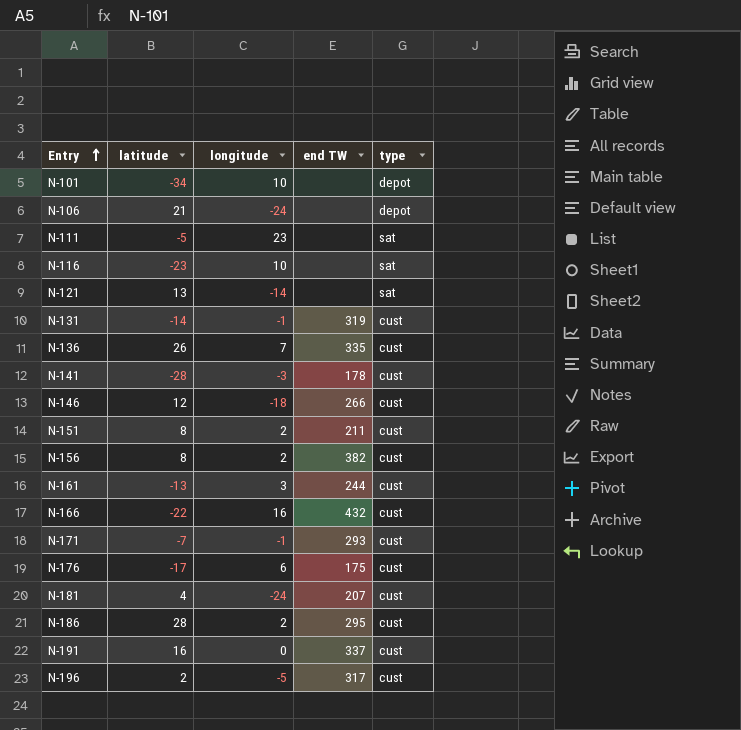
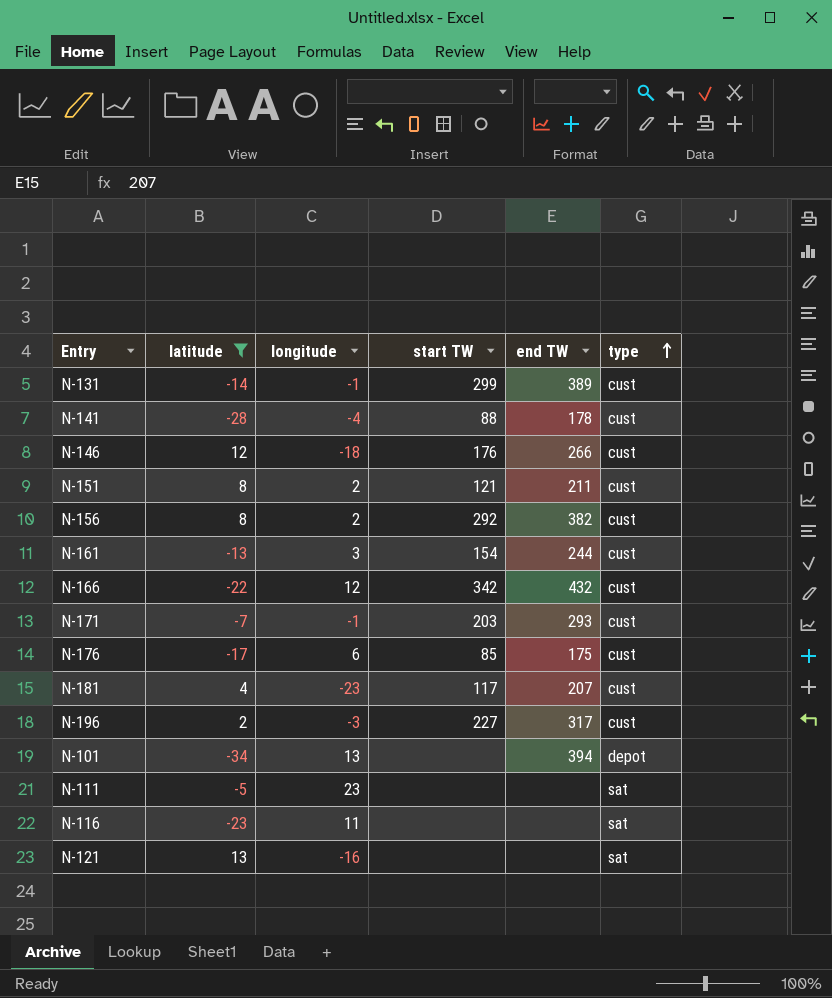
filter: none -> latitude <= 13
row order: Entry ascending -> type ascending
column start TW | position: none -> 4
N-131 | end TW: 319 -> 389
N-141 | longitude: -3 -> -4
N-166 | longitude: 16 -> 12
N-181 | longitude: -24 -> -23
N-196 | longitude: -5 -> -3
N-101 | longitude: 10 -> 13
N-101 | end TW: none -> 394
N-116 | longitude: 10 -> 11
N-121 | longitude: -14 -> -16

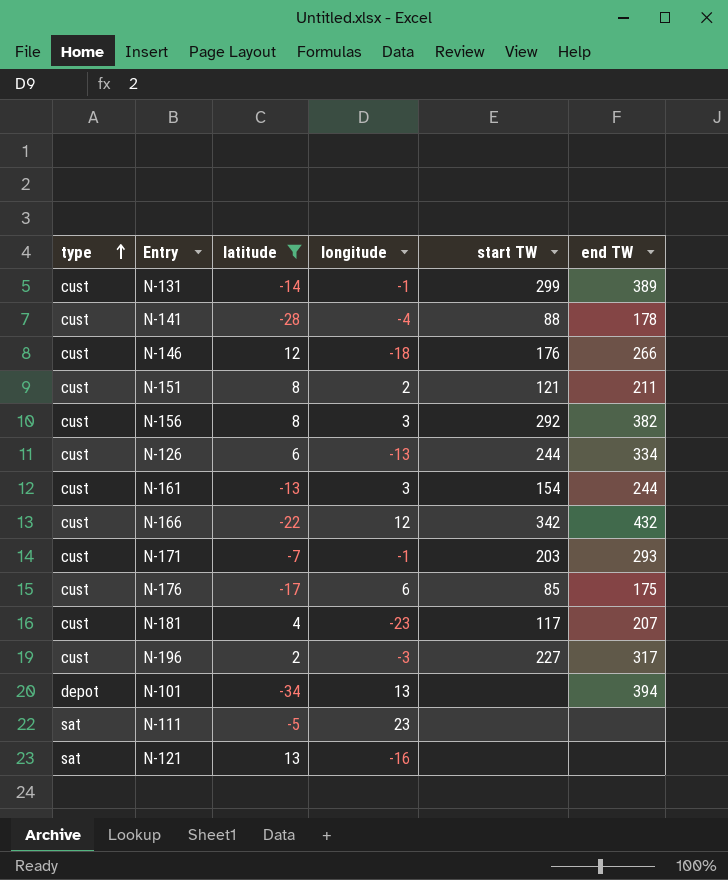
column type | position: 6 -> 1
row N-116: -23 | 11 | none | none | sat -> none
N-156 | longitude: 2 -> 3
row N-126: none -> cust | 6 | -13 | 244 | 334

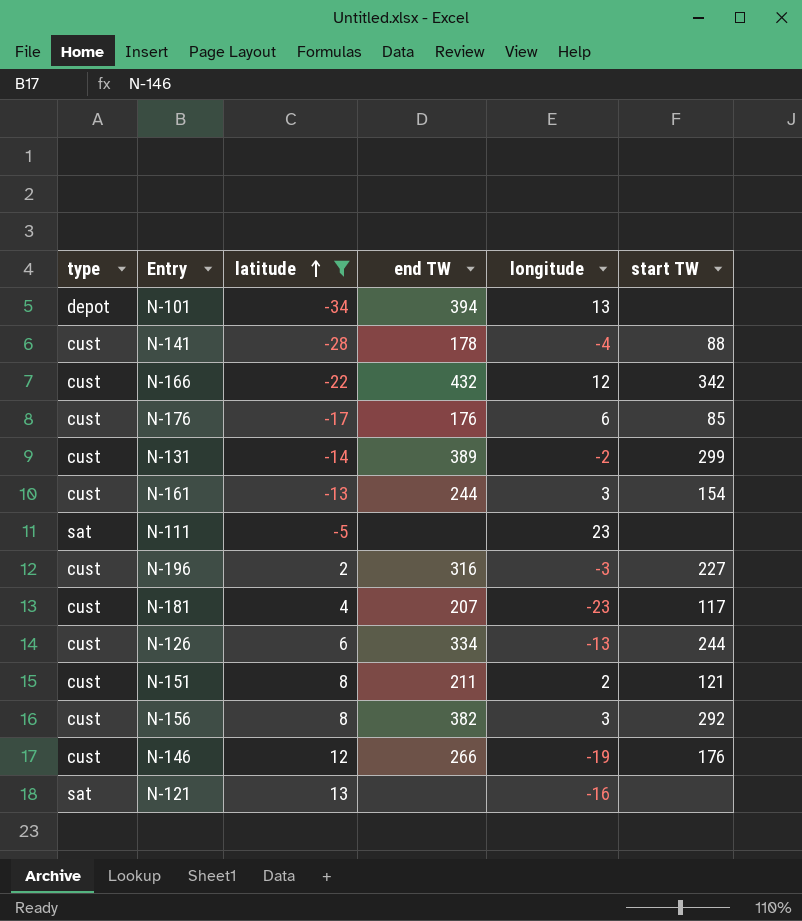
row order: type ascending -> latitude ascending
column end TW | position: 6 -> 4
row N-171: cust | -7 | -1 | 203 | 293 -> none
N-176 | end TW: 175 -> 176
N-131 | longitude: -1 -> -2
N-196 | end TW: 317 -> 316
N-146 | longitude: -18 -> -19

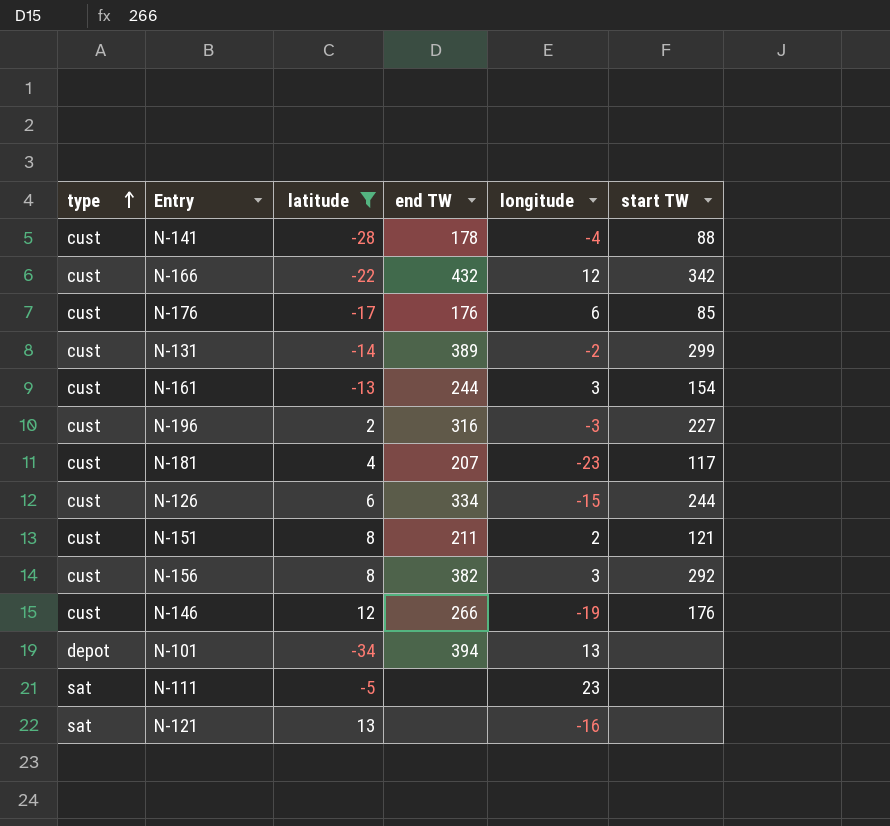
row order: latitude ascending -> type ascending
N-126 | longitude: -13 -> -15

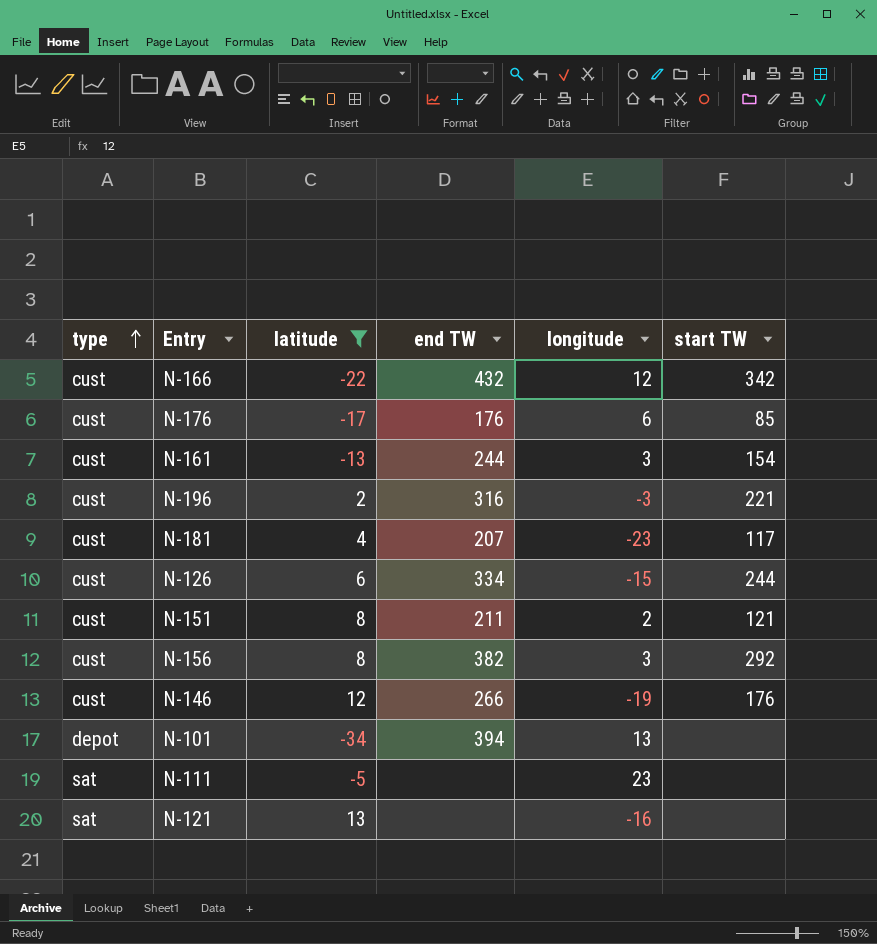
row N-141: cust | -28 | 178 | -4 | 88 -> none
row N-131: cust | -14 | 389 | -2 | 299 -> none
N-196 | start TW: 227 -> 221

